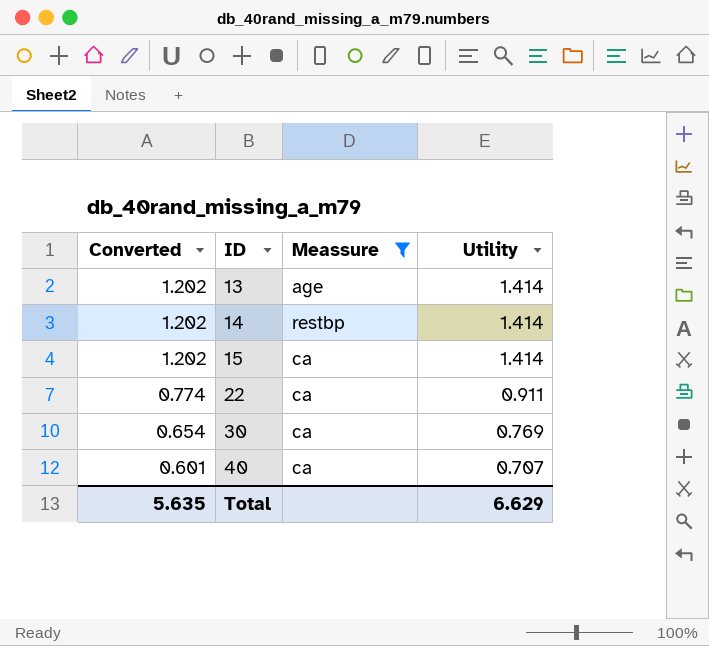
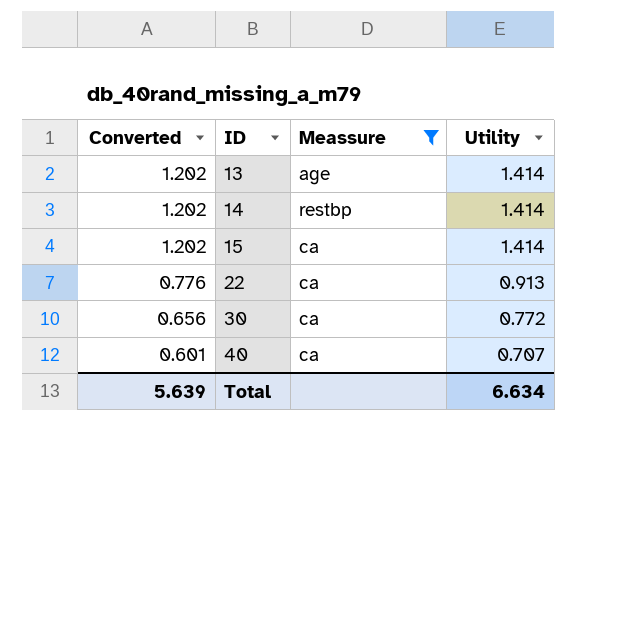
22 | Converted: 0.774 -> 0.776
22 | Utility: 0.911 -> 0.913
30 | Converted: 0.654 -> 0.656
30 | Utility: 0.769 -> 0.772
Total | Converted: 5.635 -> 5.639
Total | Utility: 6.629 -> 6.634

